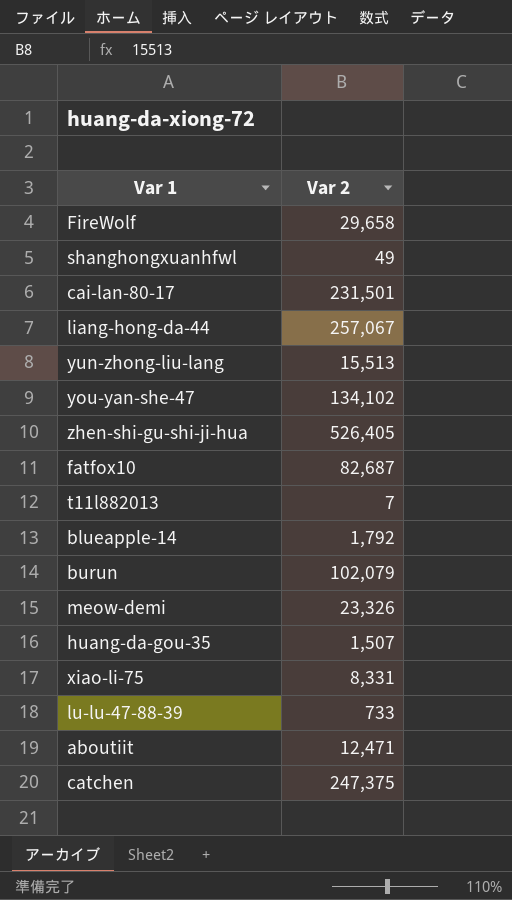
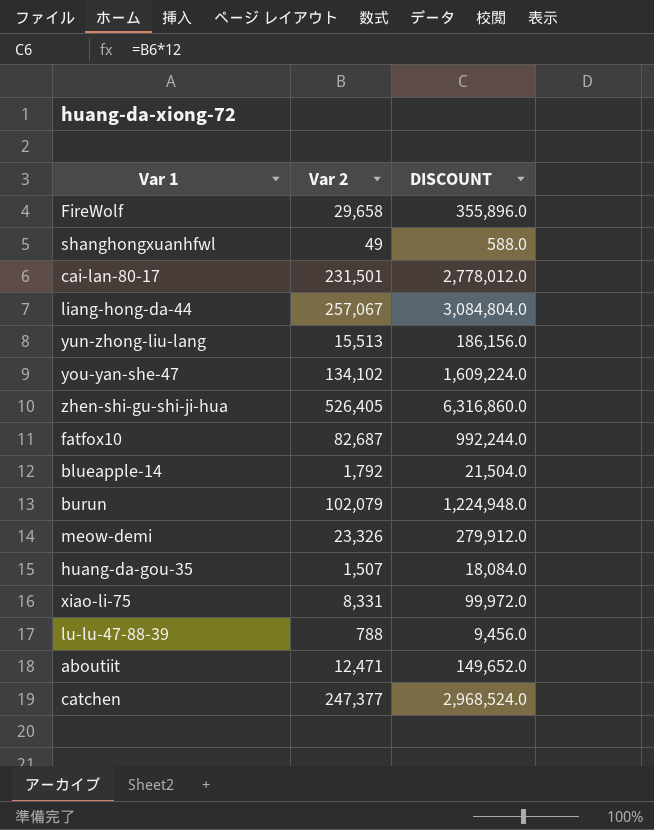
column DISCOUNT | formula: none -> [Var 2] * 12
row t11l882013: 7 -> none
lu-lu-47-88-39 | Var 2: 733 -> 788
catchen | Var 2: 247,375 -> 247,377

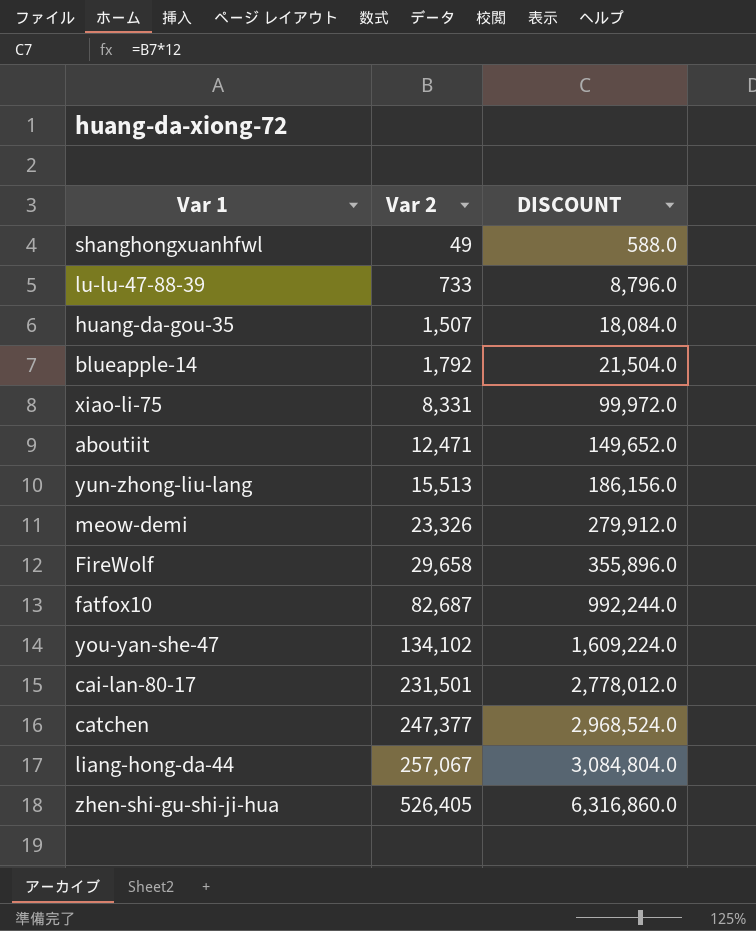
row order: none -> Var 2 ascending
row burun: 102,079 | 1,224,948.0 -> none
lu-lu-47-88-39 | Var 2: 788 -> 733
lu-lu-47-88-39 | DISCOUNT: 9,456.0 -> 8,796.0

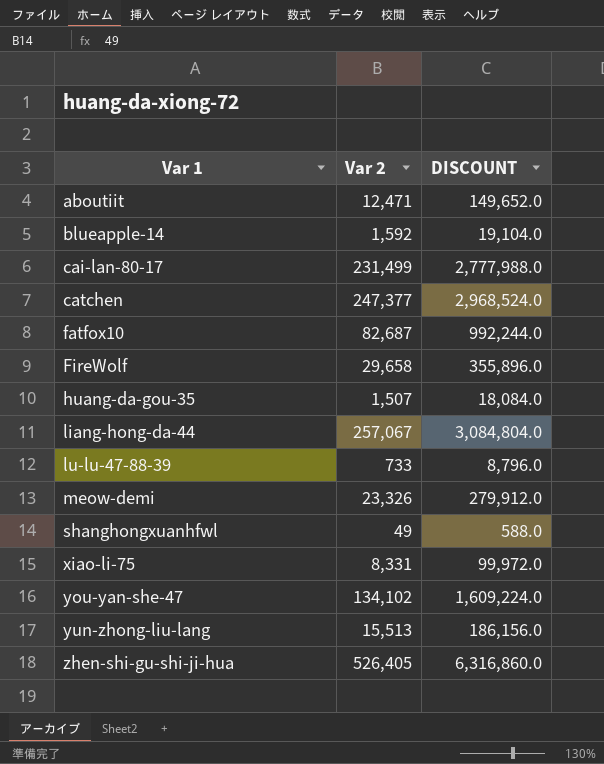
row order: Var 2 ascending -> Var 1 ascending
blueapple-14 | Var 2: 1,792 -> 1,592
blueapple-14 | DISCOUNT: 21,504.0 -> 19,104.0
cai-lan-80-17 | Var 2: 231,501 -> 231,499
cai-lan-80-17 | DISCOUNT: 2,778,012.0 -> 2,777,988.0

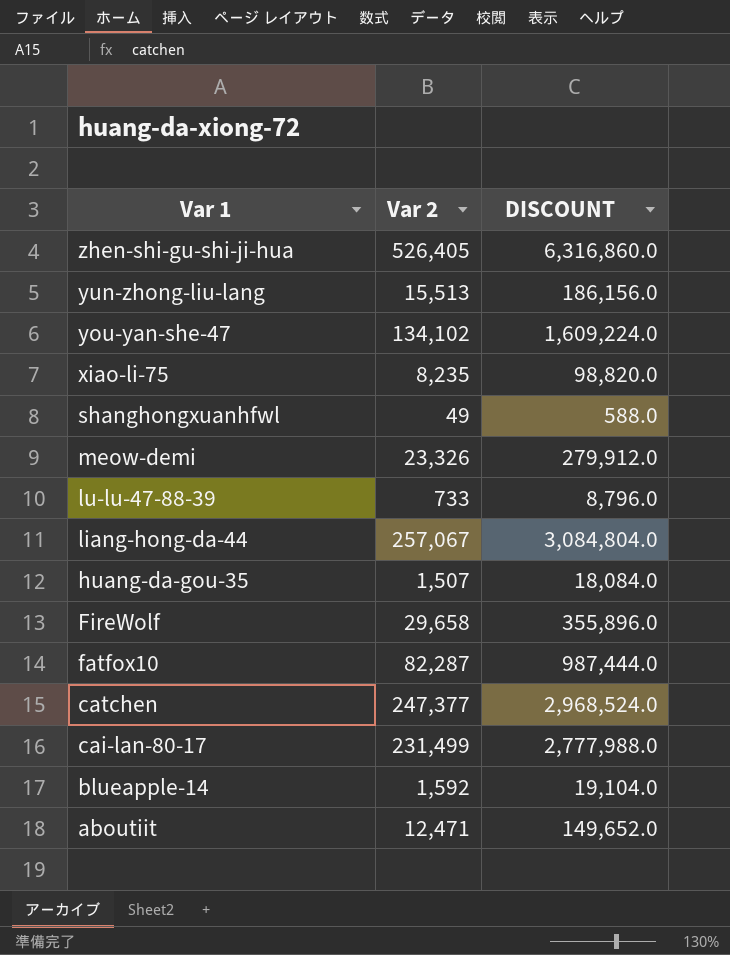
row order: Var 1 ascending -> Var 1 descending
xiao-li-75 | Var 2: 8,331 -> 8,235
xiao-li-75 | DISCOUNT: 99,972.0 -> 98,820.0
fatfox10 | Var 2: 82,687 -> 82,287
fatfox10 | DISCOUNT: 992,244.0 -> 987,444.0

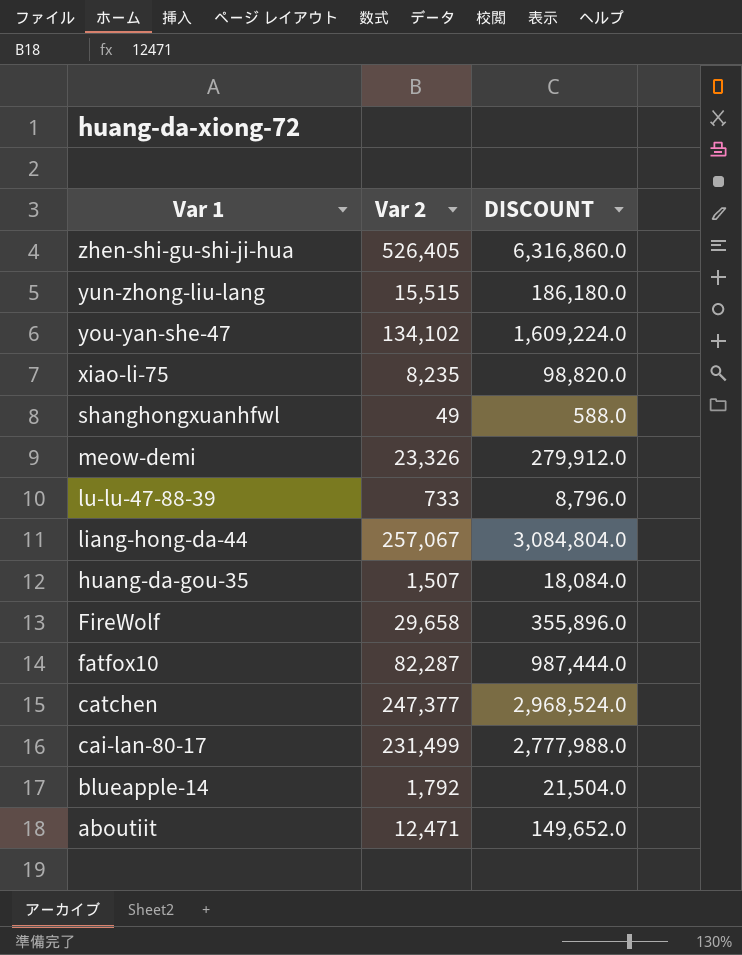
yun-zhong-liu-lang | Var 2: 15,513 -> 15,515
yun-zhong-liu-lang | DISCOUNT: 186,156.0 -> 186,180.0
blueapple-14 | Var 2: 1,592 -> 1,792
blueapple-14 | DISCOUNT: 19,104.0 -> 21,504.0

